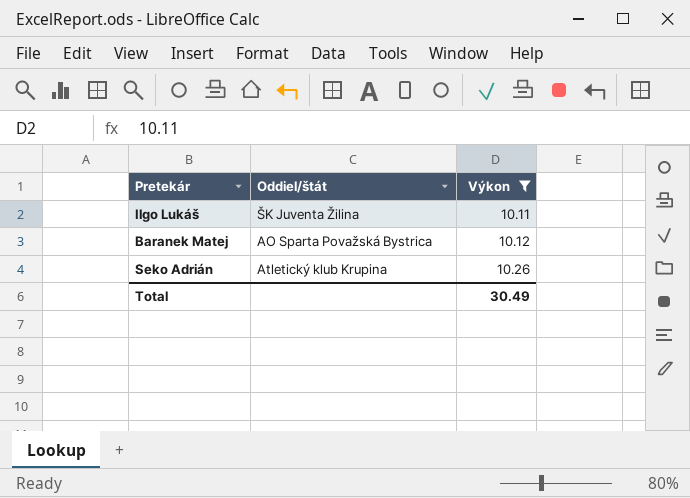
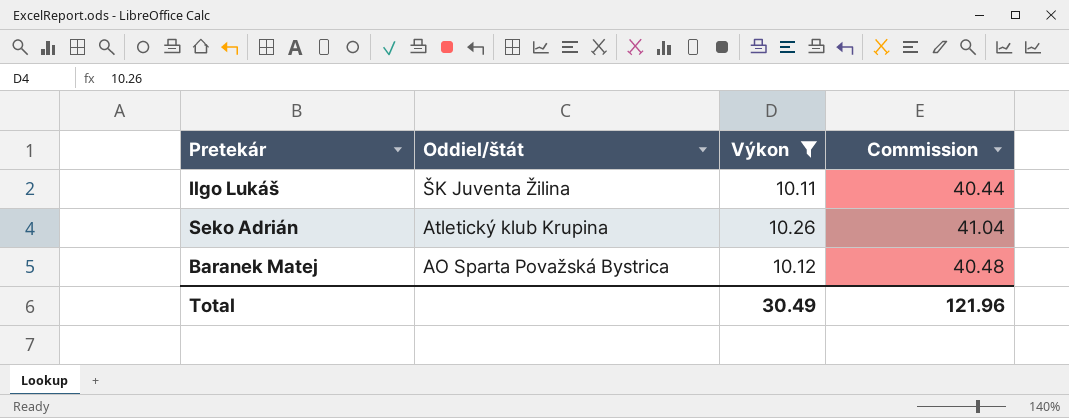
row order: Výkon ascending -> Oddiel/štát descending
column Commission | formula: none -> [Výkon] * 4

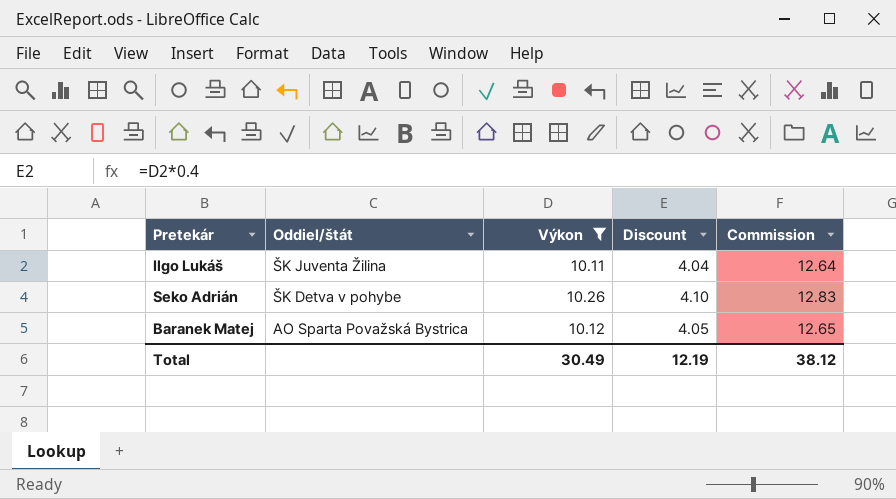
column Discount | formula: none -> [Výkon] * 0.4
column Commission | formula: [Výkon] * 4 -> [Výkon] * 1.25
Seko Adrián | Oddiel/štát: Atletický klub Krupina -> ŠK Detva v pohybe
Total | Commission: 121.96 -> 38.12

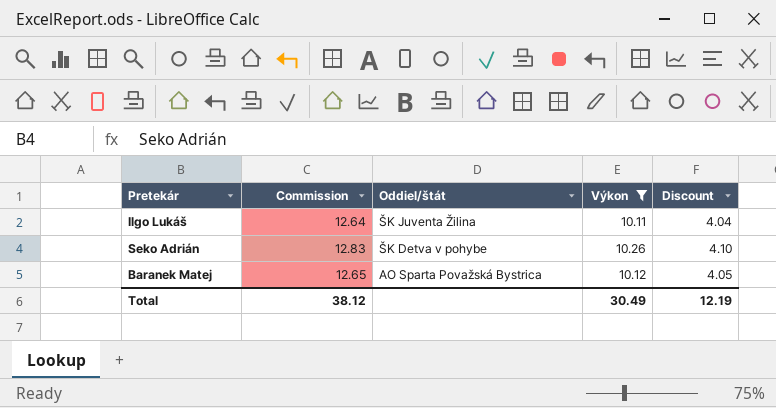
column Commission | position: 5 -> 2

